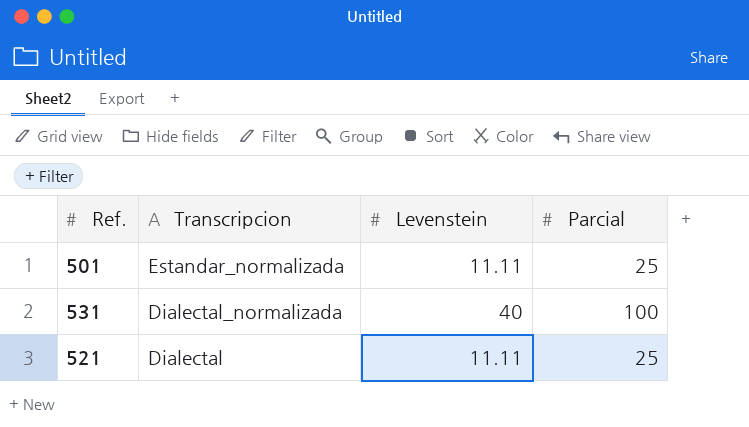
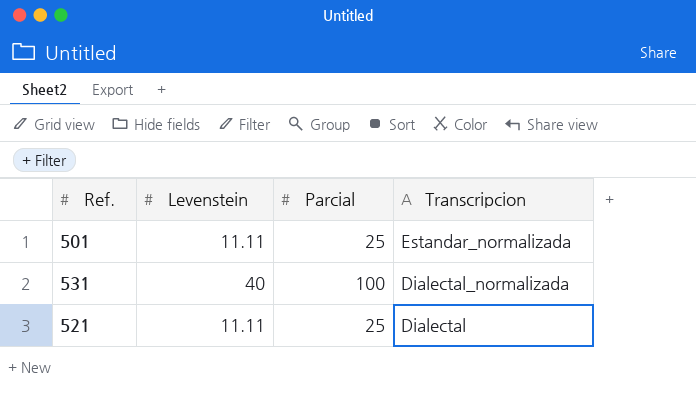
column Transcripcion | position: 2 -> 4

